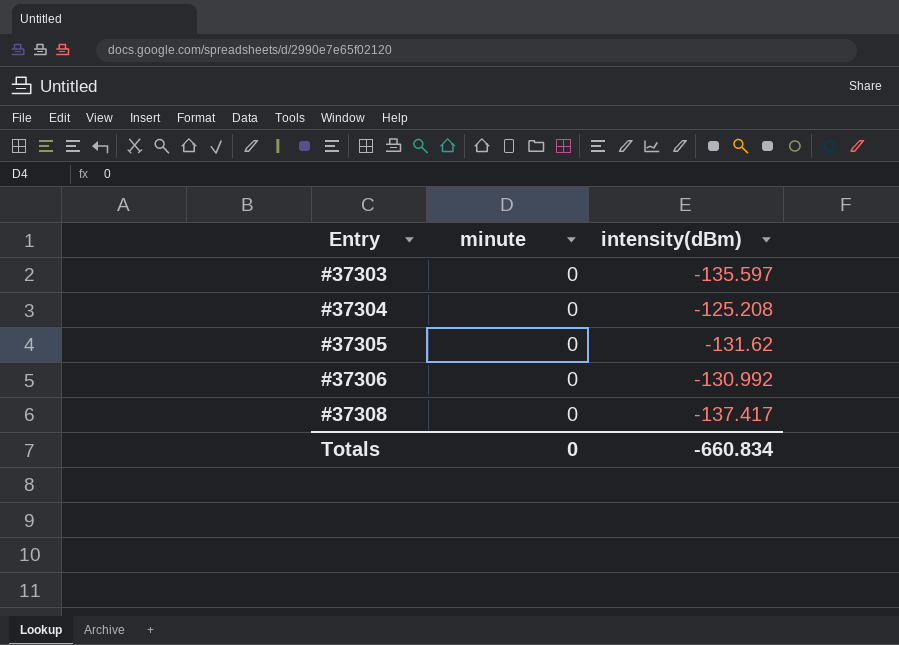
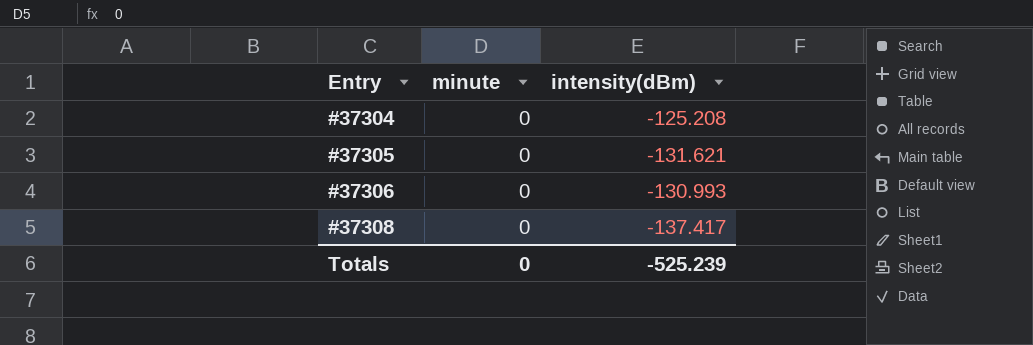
row #37303: 0 | -135.597 -> none
#37305 | intensity(dBm): -131.62 -> -131.621
#37306 | intensity(dBm): -130.992 -> -130.993
Totals | intensity(dBm): -660.834 -> -525.239

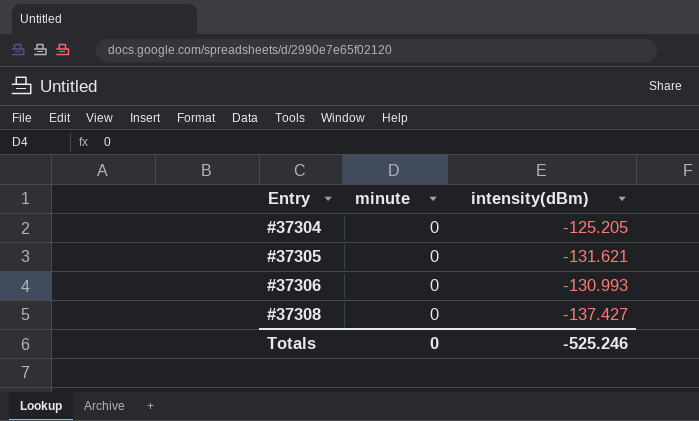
#37304 | intensity(dBm): -125.208 -> -125.205
#37308 | intensity(dBm): -137.417 -> -137.427
Totals | intensity(dBm): -525.239 -> -525.246

